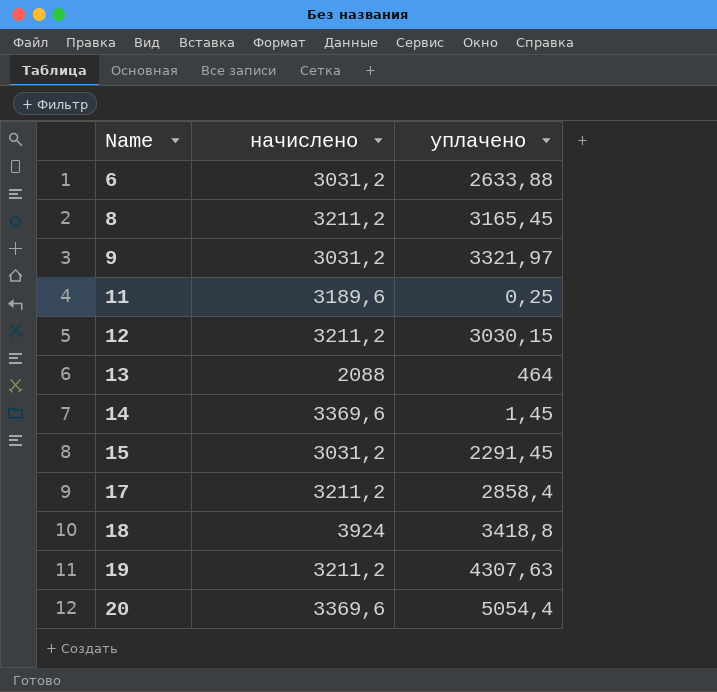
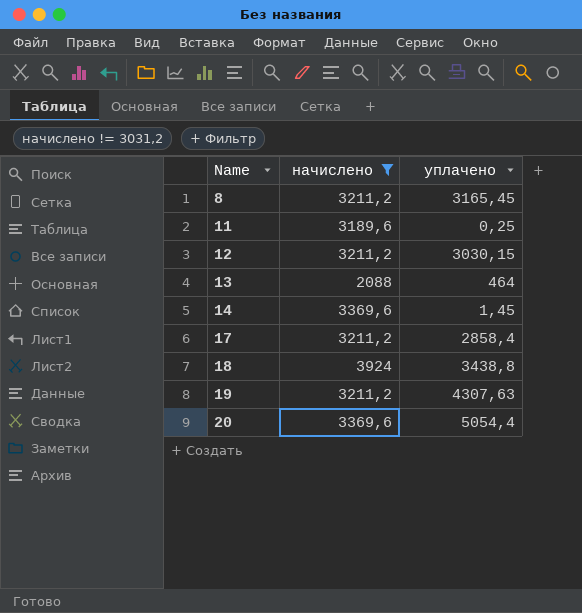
filter: none -> начислено != 3031,2
18 | уплачено: 3418,8 -> 3438,8

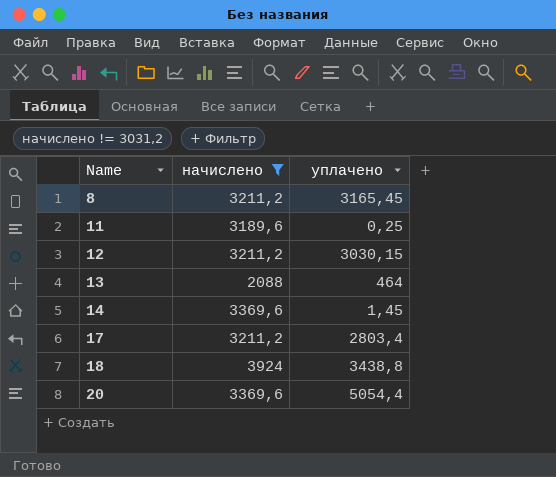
row 19: 3211,2 | 4307,63 -> none
17 | уплачено: 2858,4 -> 2803,4

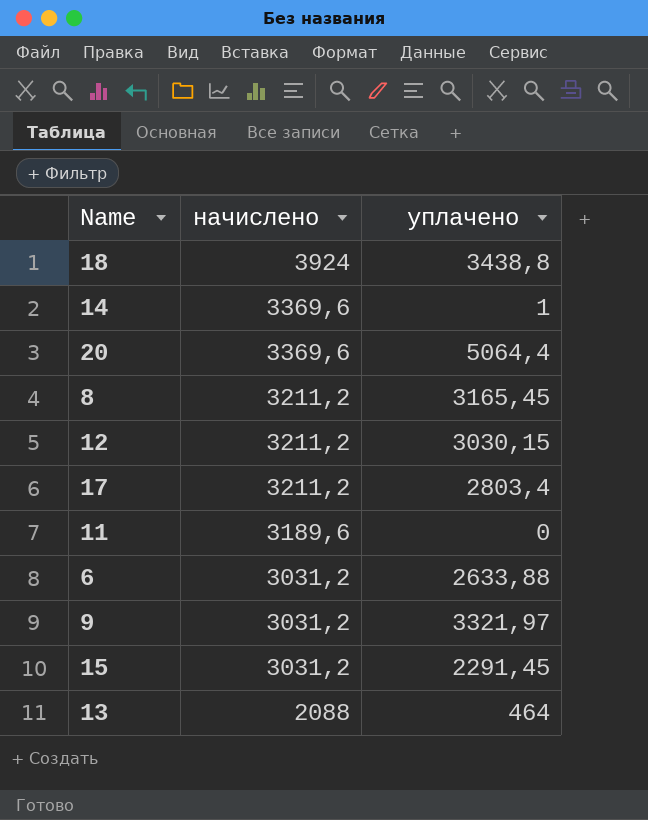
filter: начислено != 3031,2 -> none
row order: Name ascending -> начислено descending
14 | уплачено: 1,45 -> 1
20 | уплачено: 5054,4 -> 5064,4
11 | уплачено: 0,25 -> 0

